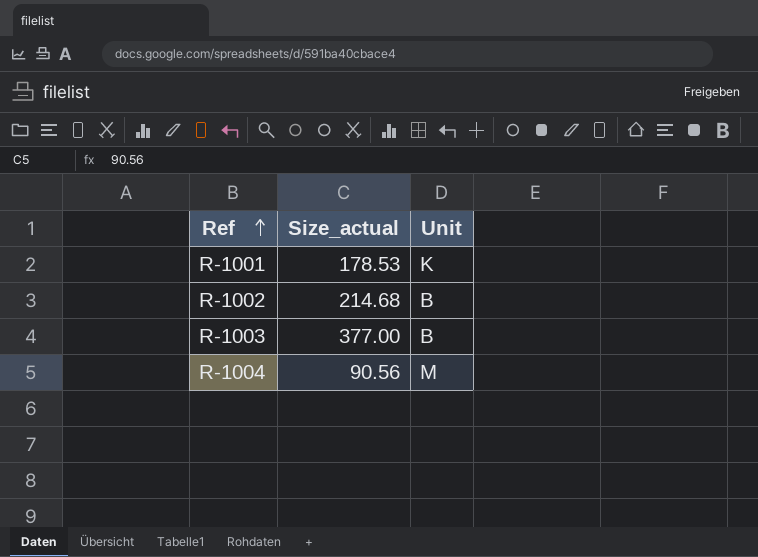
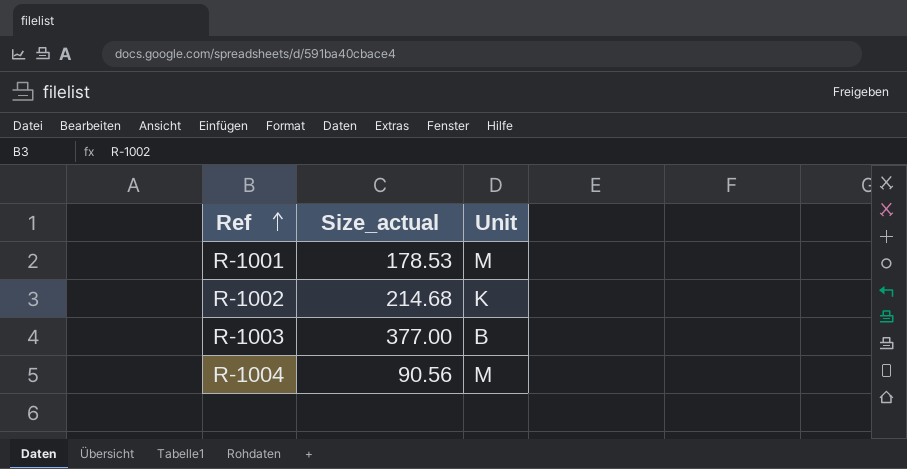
R-1001 | Unit: K -> M
R-1002 | Unit: B -> K

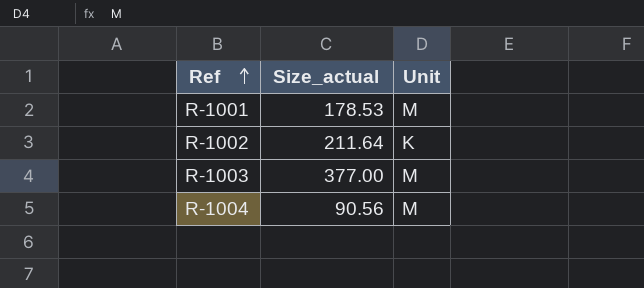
R-1002 | Size_actual: 214.68 -> 211.64
R-1003 | Unit: B -> M

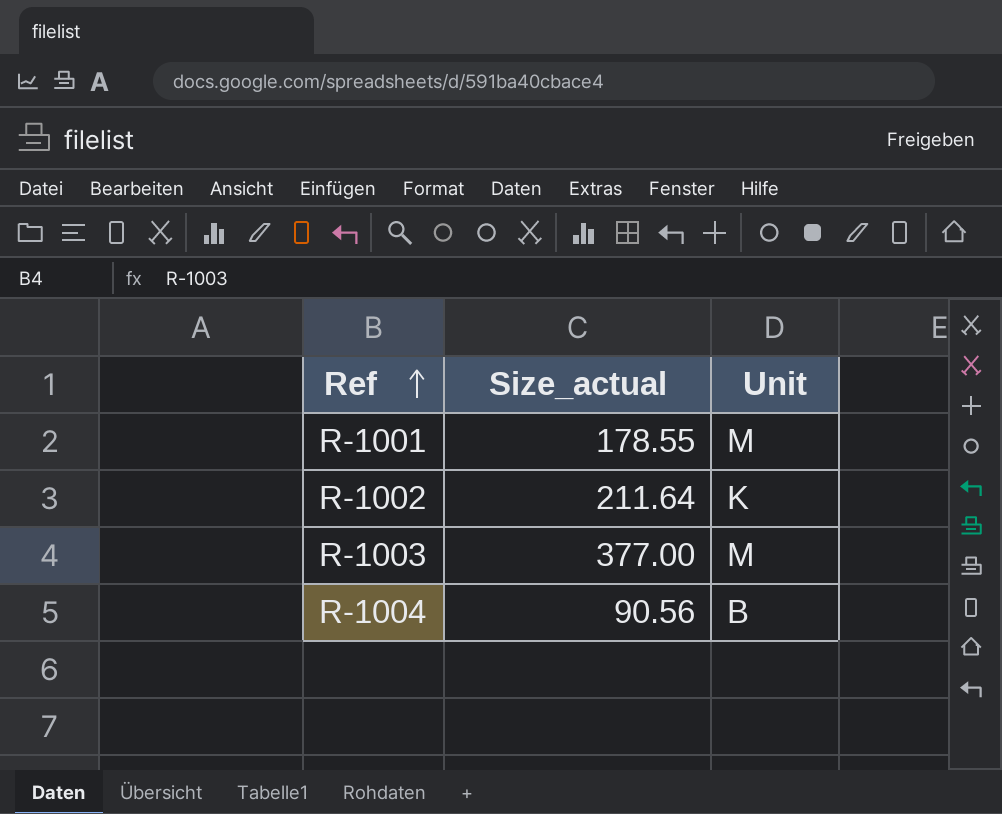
R-1001 | Size_actual: 178.53 -> 178.55
R-1004 | Unit: M -> B

